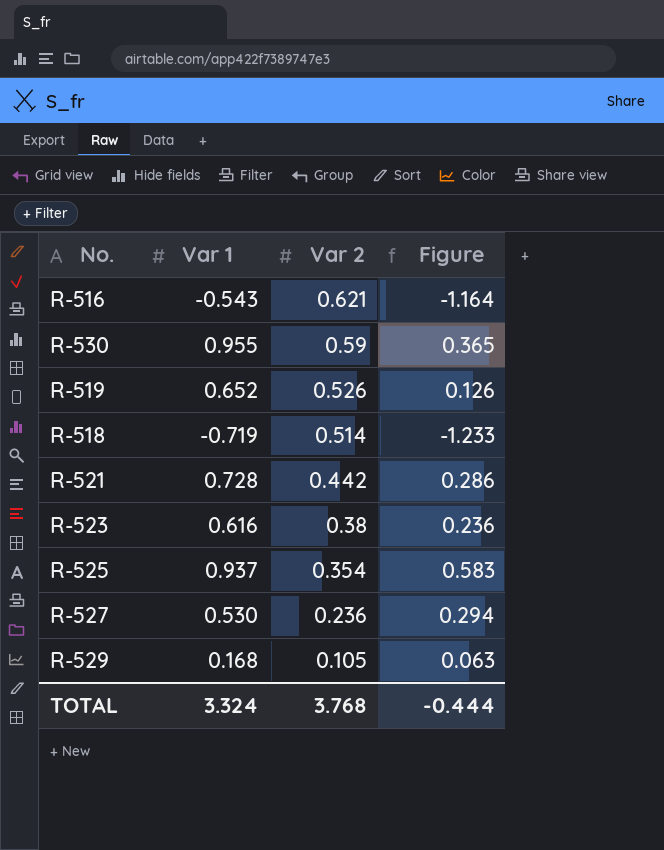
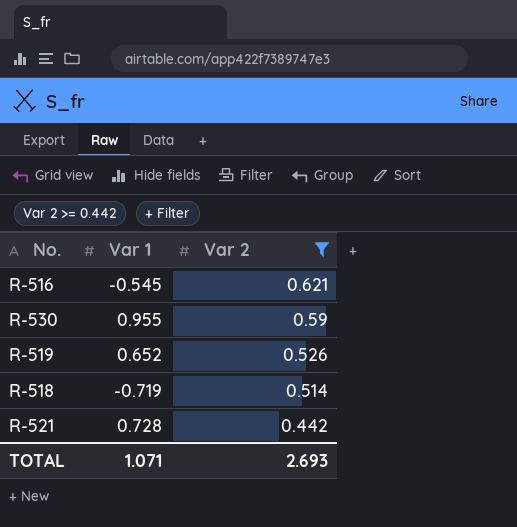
filter: none -> Var 2 >= 0.442
column Figure | formula: [Var 1] - [Var 2] -> none
R-516 | Var 1: -0.543 -> -0.545
TOTAL | Var 1: 3.324 -> 1.071
TOTAL | Var 2: 3.768 -> 2.693

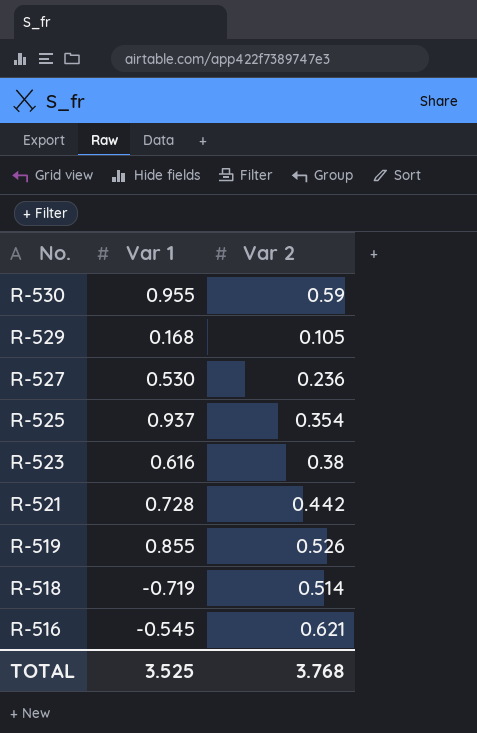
filter: Var 2 >= 0.442 -> none
row order: Var 2 descending -> No. descending
R-519 | Var 1: 0.652 -> 0.855
TOTAL | Var 1: 1.071 -> 3.525
TOTAL | Var 2: 2.693 -> 3.768

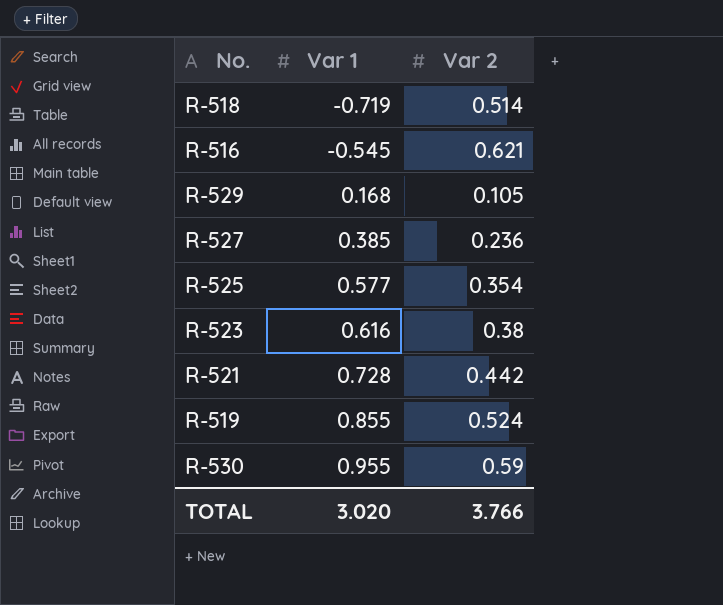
row order: No. descending -> Var 1 ascending
R-527 | Var 1: 0.530 -> 0.385
R-525 | Var 1: 0.937 -> 0.577
R-519 | Var 2: 0.526 -> 0.524
TOTAL | Var 1: 3.525 -> 3.020
TOTAL | Var 2: 3.768 -> 3.766

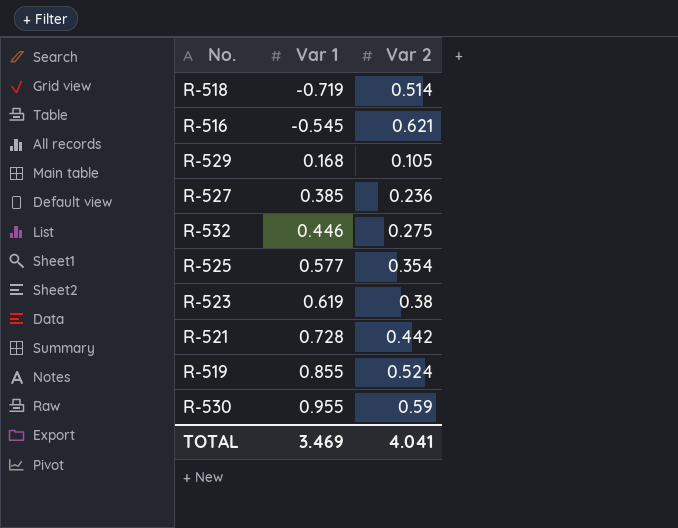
row R-532: none -> 0.446 | 0.275
R-523 | Var 1: 0.616 -> 0.619
TOTAL | Var 1: 3.020 -> 3.469
TOTAL | Var 2: 3.766 -> 4.041

